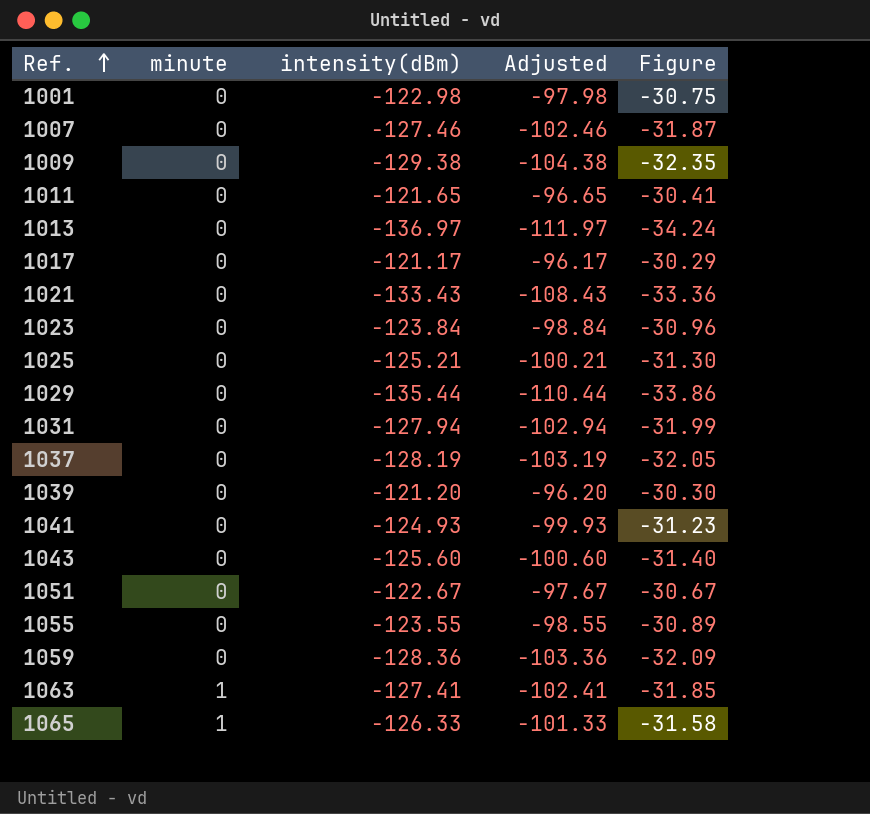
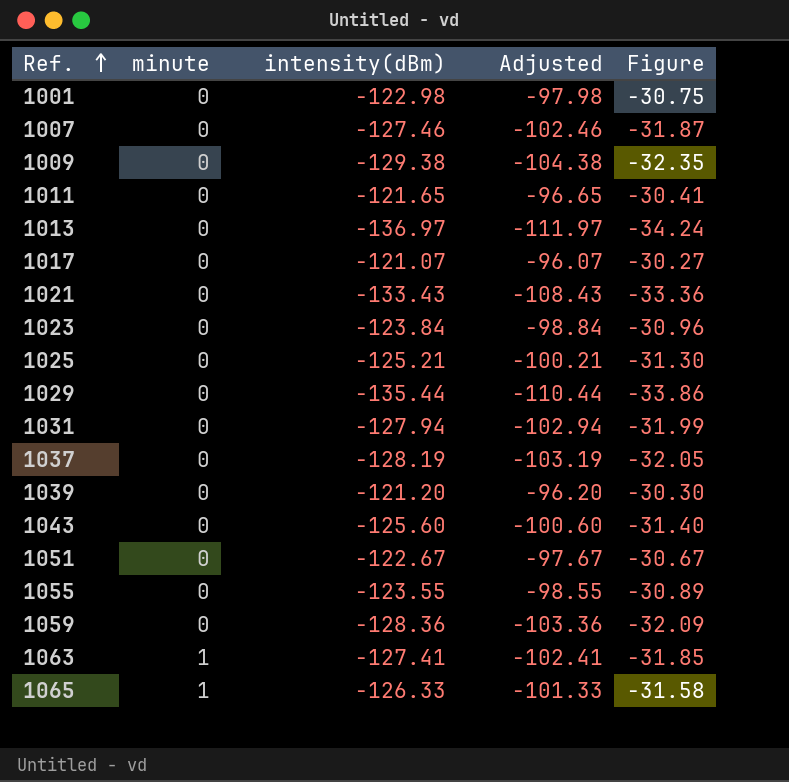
row 1041: 0 | -124.93 | -99.93 | -31.23 -> none
1017 | intensity(dBm): -121.17 -> -121.07
1017 | Adjusted: -96.17 -> -96.07
1017 | Figure: -30.29 -> -30.27

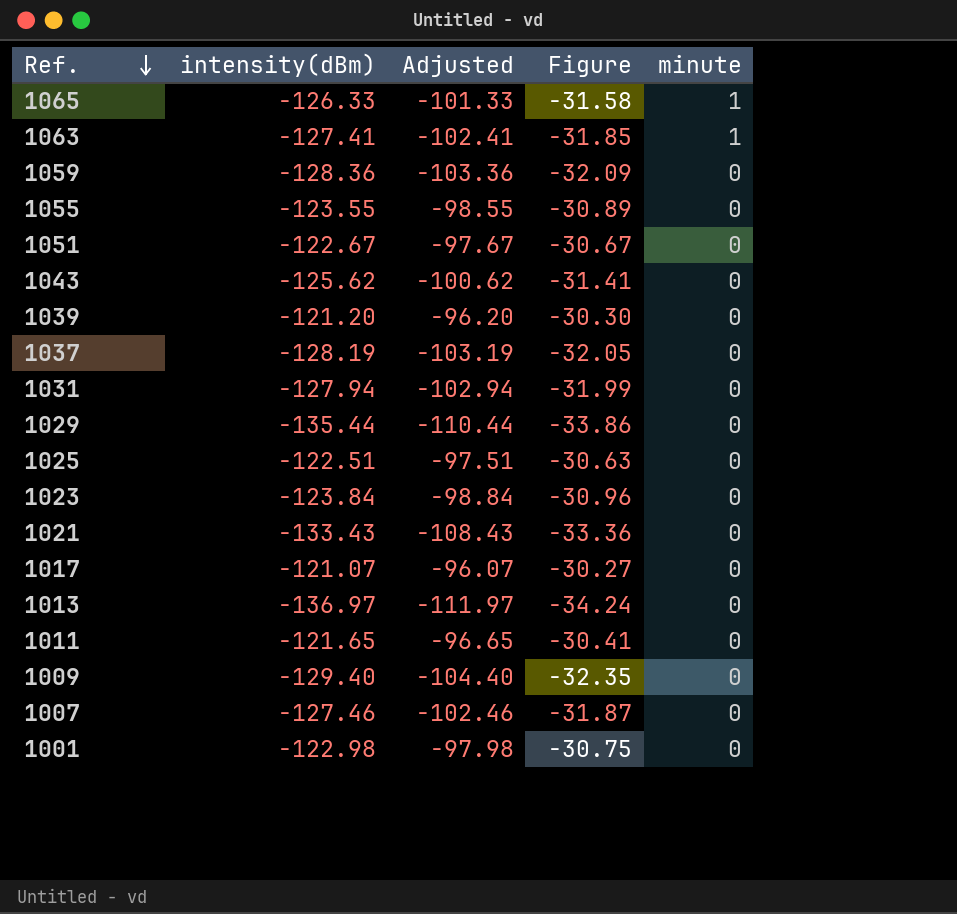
row order: Ref. ascending -> Ref. descending
column minute | position: 2 -> 5
1043 | intensity(dBm): -125.60 -> -125.62
1043 | Adjusted: -100.60 -> -100.62
1043 | Figure: -31.40 -> -31.41
1025 | intensity(dBm): -125.21 -> -122.51
1025 | Adjusted: -100.21 -> -97.51
1025 | Figure: -31.30 -> -30.63
1009 | intensity(dBm): -129.38 -> -129.40
1009 | Adjusted: -104.38 -> -104.40

